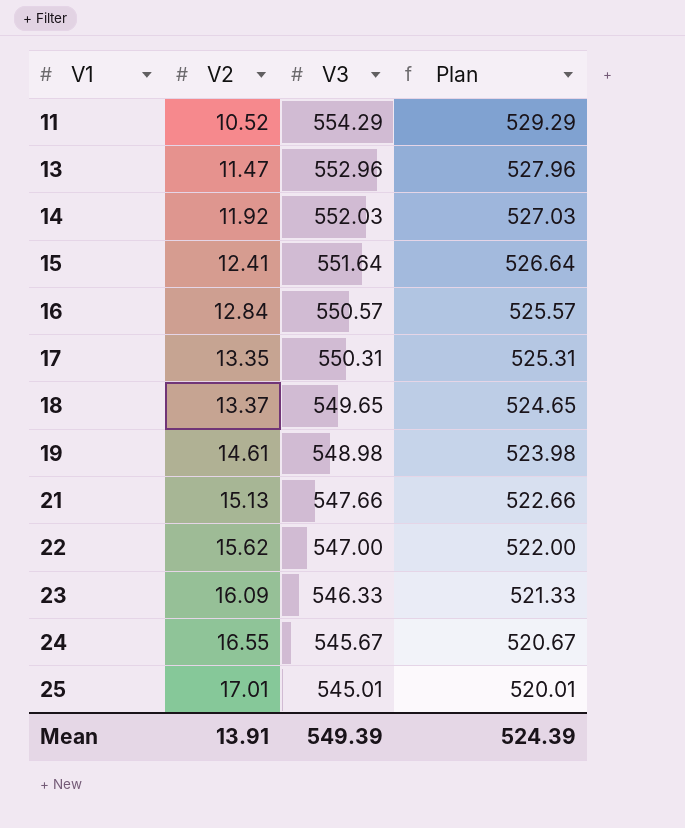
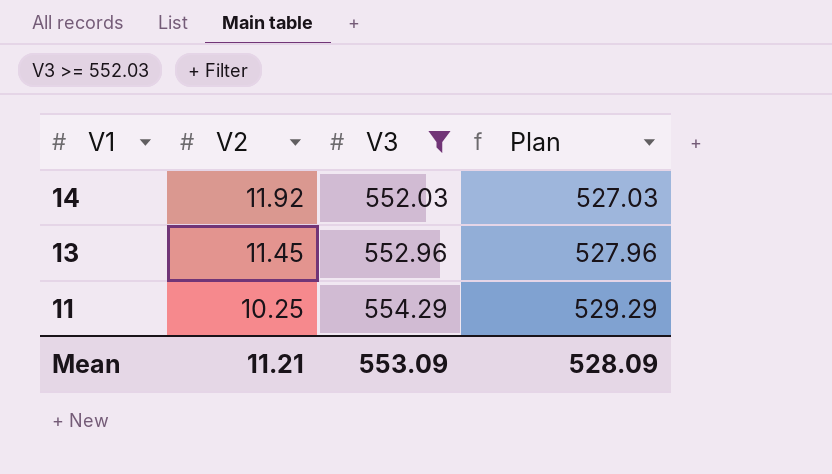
filter: none -> V3 >= 552.03
row order: V1 ascending -> V1 descending
13 | V2: 11.47 -> 11.45
11 | V2: 10.52 -> 10.25
Mean | V2: 13.91 -> 11.21
Mean | V3: 549.39 -> 553.09
Mean | Plan: 524.39 -> 528.09

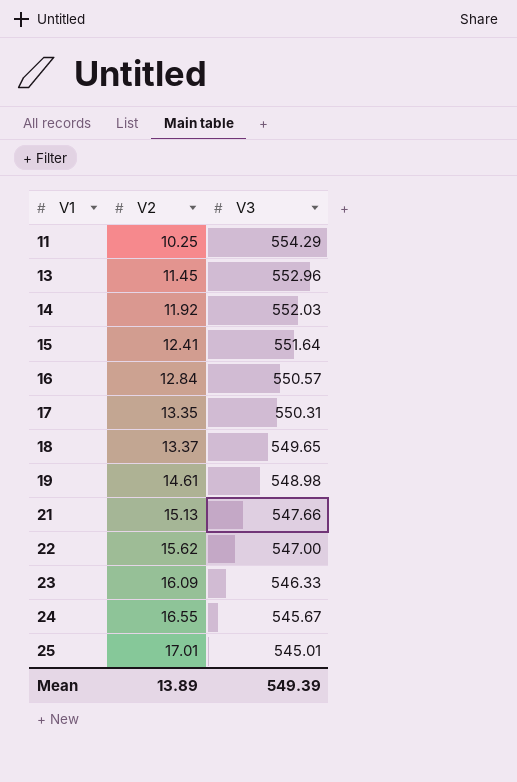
filter: V3 >= 552.03 -> none
row order: V1 descending -> V1 ascending
column Plan | formula: [V3] - 25 -> none
Mean | V2: 11.21 -> 13.89
Mean | V3: 553.09 -> 549.39

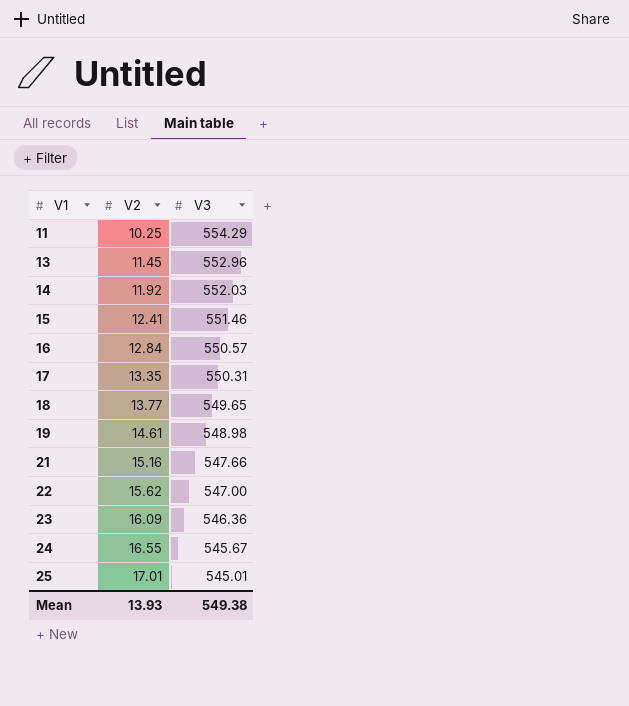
15 | V3: 551.64 -> 551.46
18 | V2: 13.37 -> 13.77
21 | V2: 15.13 -> 15.16
23 | V3: 546.33 -> 546.36
Mean | V2: 13.89 -> 13.93
Mean | V3: 549.39 -> 549.38

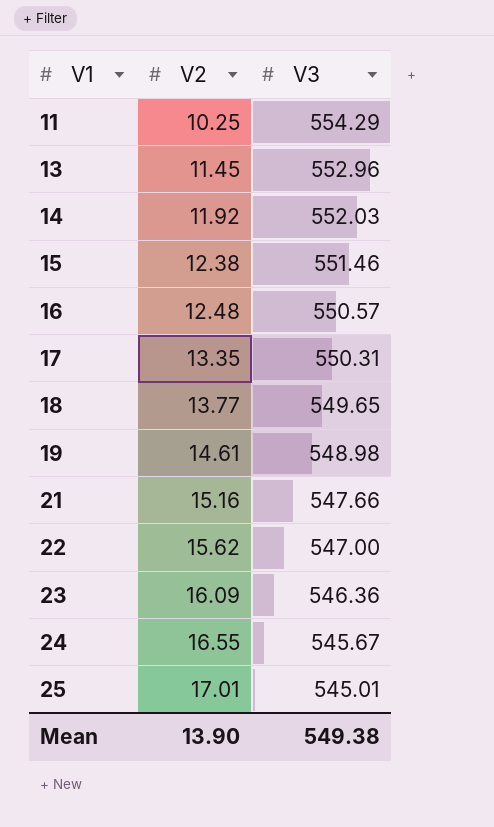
15 | V2: 12.41 -> 12.38
16 | V2: 12.84 -> 12.48
Mean | V2: 13.93 -> 13.90

